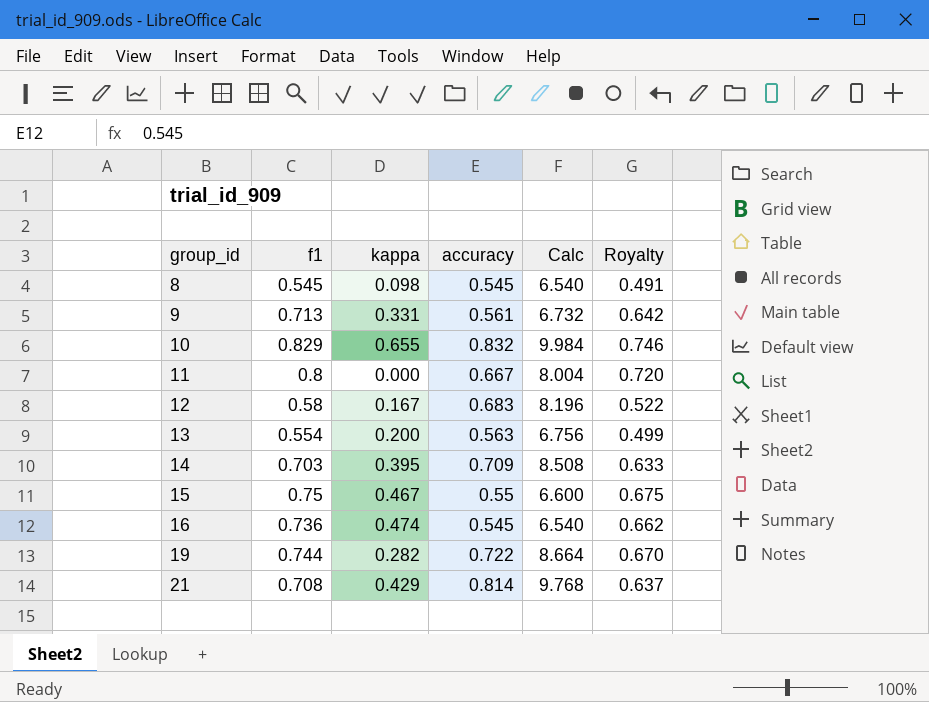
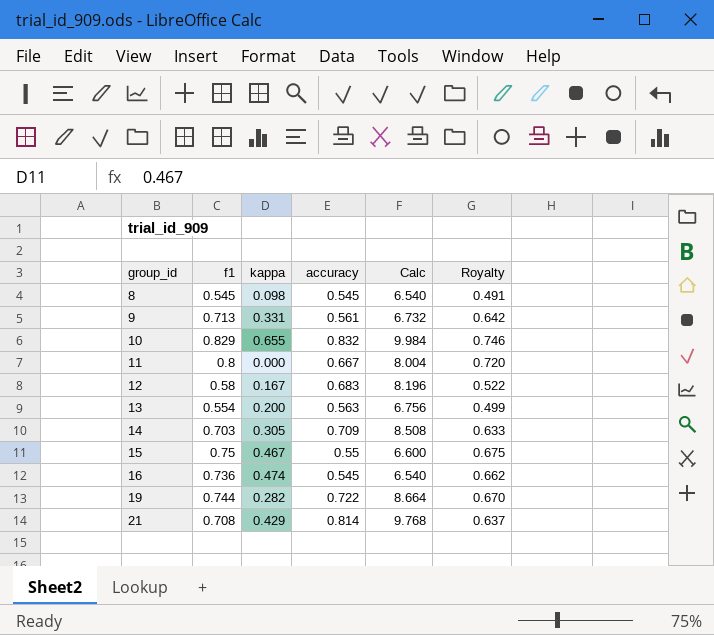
14 | kappa: 0.395 -> 0.305

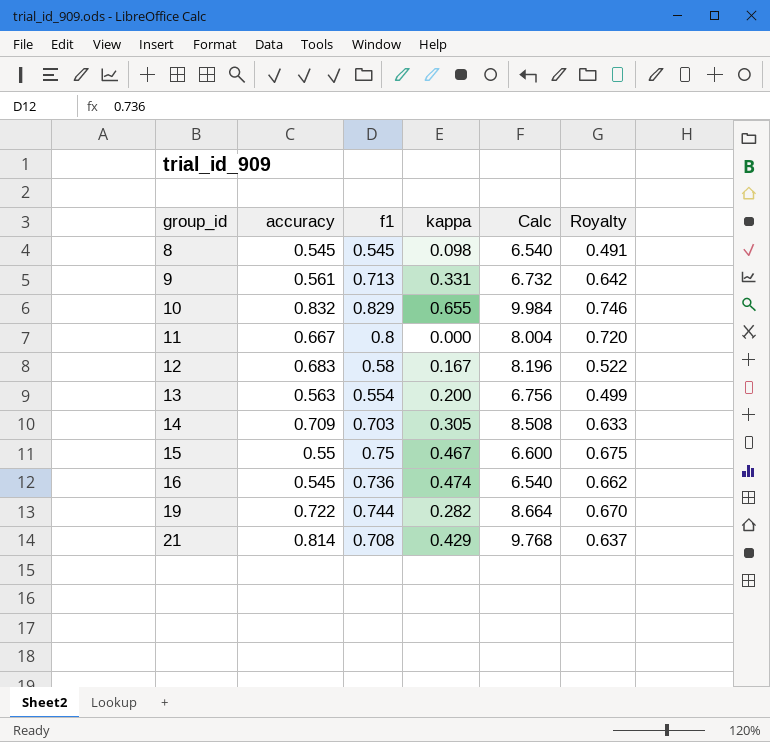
column accuracy | position: 4 -> 2

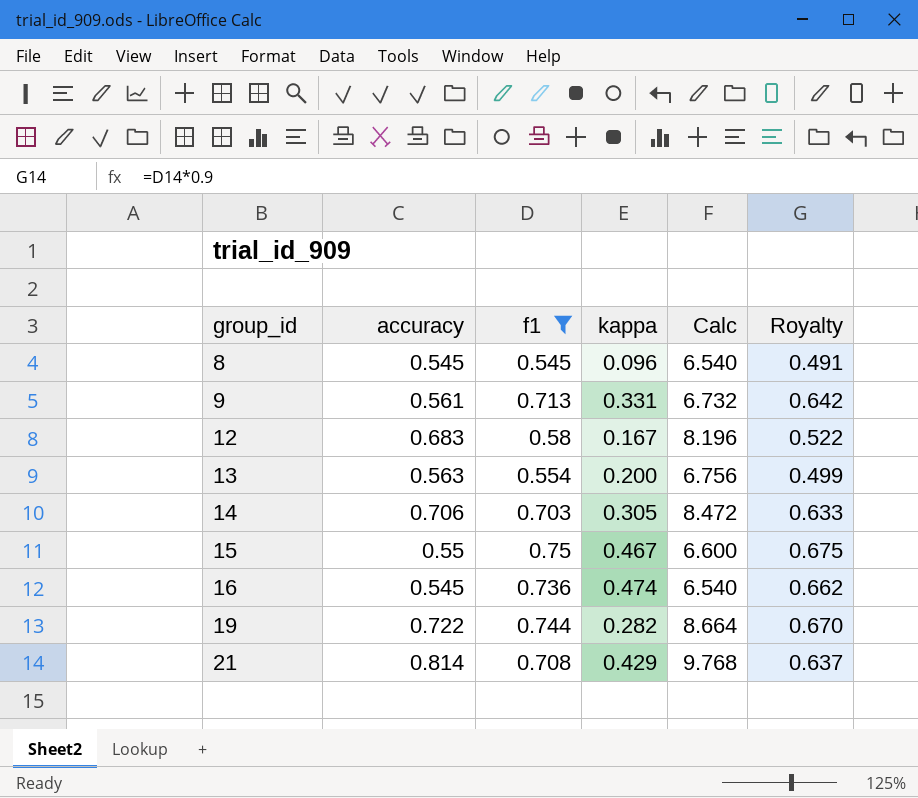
filter: none -> f1 <= 0.75
8 | kappa: 0.098 -> 0.096
14 | accuracy: 0.709 -> 0.706
14 | Calc: 8.508 -> 8.472

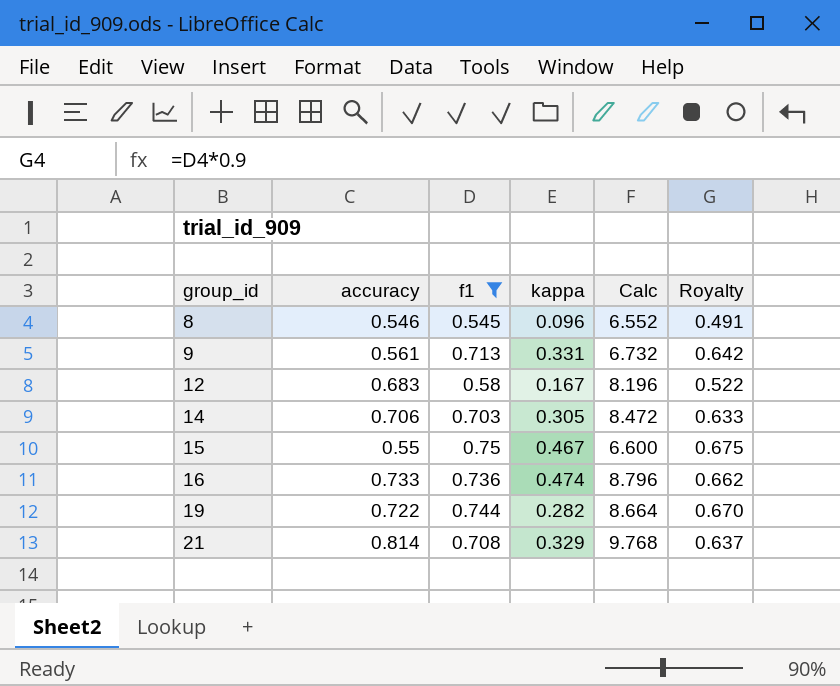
row 13: 0.563 | 0.554 | 0.200 | 6.756 | 0.499 -> none
8 | accuracy: 0.545 -> 0.546
8 | Calc: 6.540 -> 6.552
16 | accuracy: 0.545 -> 0.733
16 | Calc: 6.540 -> 8.796
21 | kappa: 0.429 -> 0.329

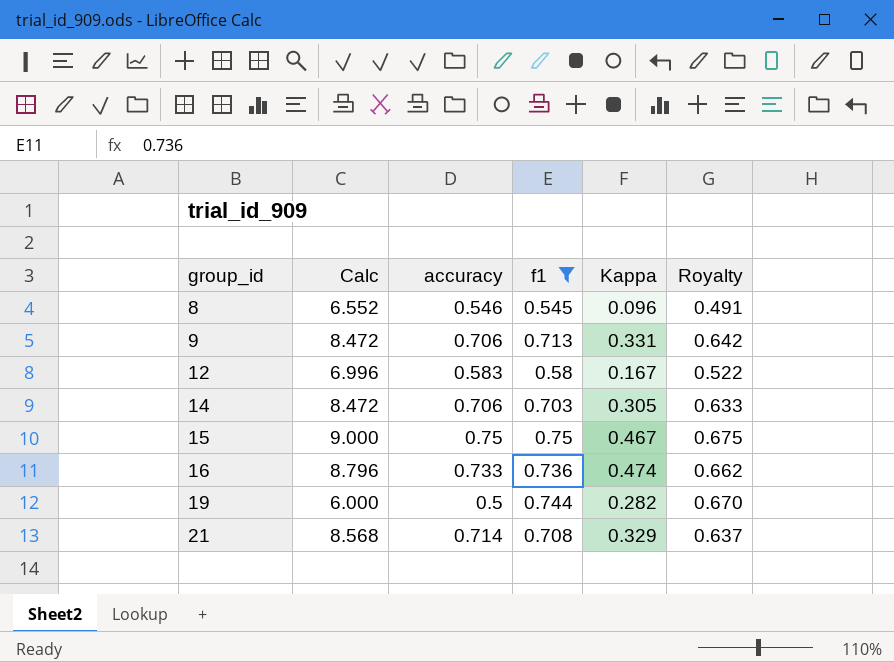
column Calc | position: 5 -> 2
column name: kappa -> Kappa
9 | Calc: 6.732 -> 8.472
9 | accuracy: 0.561 -> 0.706
12 | Calc: 8.196 -> 6.996
12 | accuracy: 0.683 -> 0.583
15 | Calc: 6.600 -> 9.000
15 | accuracy: 0.55 -> 0.75
19 | Calc: 8.664 -> 6.000
19 | accuracy: 0.722 -> 0.5
21 | Calc: 9.768 -> 8.568
21 | accuracy: 0.814 -> 0.714

